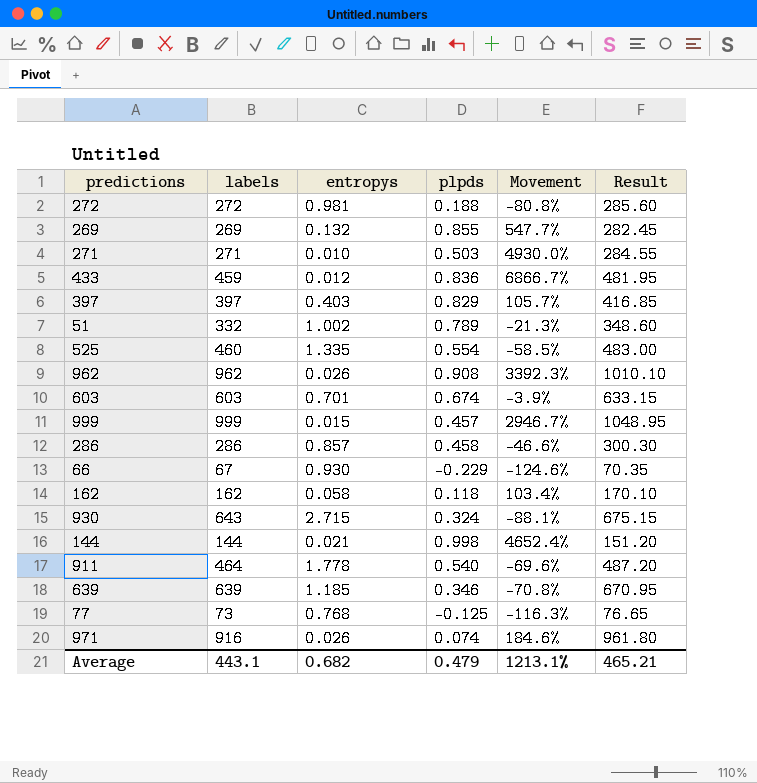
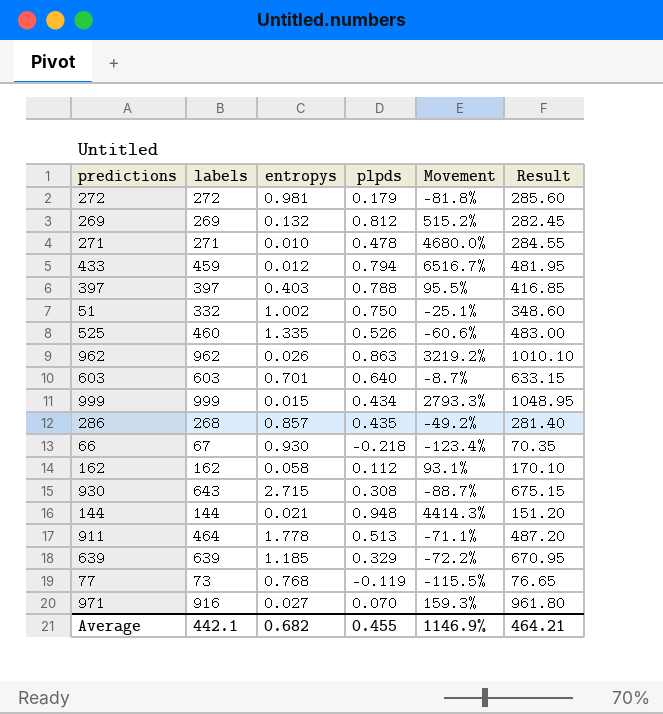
272 | plpds: 0.188 -> 0.179
272 | Movement: -80.8% -> -81.8%
269 | plpds: 0.855 -> 0.812
269 | Movement: 547.7% -> 515.2%
271 | plpds: 0.503 -> 0.478
271 | Movement: 4930.0% -> 4680.0%
433 | plpds: 0.836 -> 0.794
433 | Movement: 6866.7% -> 6516.7%
397 | plpds: 0.829 -> 0.788
397 | Movement: 105.7% -> 95.5%
51 | plpds: 0.789 -> 0.750
51 | Movement: -21.3% -> -25.1%
525 | plpds: 0.554 -> 0.526
525 | Movement: -58.5% -> -60.6%
962 | plpds: 0.908 -> 0.863
962 | Movement: 3392.3% -> 3219.2%
603 | plpds: 0.674 -> 0.640
603 | Movement: -3.9% -> -8.7%
999 | plpds: 0.457 -> 0.434
999 | Movement: 2946.7% -> 2793.3%
286 | labels: 286 -> 268
286 | plpds: 0.458 -> 0.435
286 | Movement: -46.6% -> -49.2%
286 | Result: 300.30 -> 281.40
66 | plpds: -0.229 -> -0.218
66 | Movement: -124.6% -> -123.4%
162 | plpds: 0.118 -> 0.112
162 | Movement: 103.4% -> 93.1%
930 | plpds: 0.324 -> 0.308
930 | Movement: -88.1% -> -88.7%
144 | plpds: 0.998 -> 0.948
144 | Movement: 4652.4% -> 4414.3%
911 | plpds: 0.540 -> 0.513
911 | Movement: -69.6% -> -71.1%
639 | plpds: 0.346 -> 0.329
639 | Movement: -70.8% -> -72.2%
77 | plpds: -0.125 -> -0.119
77 | Movement: -116.3% -> -115.5%
971 | entropys: 0.026 -> 0.027
971 | plpds: 0.074 -> 0.070
971 | Movement: 184.6% -> 159.3%
Average | labels: 443.1 -> 442.1
Average | plpds: 0.479 -> 0.455
Average | Movement: 1213.1% -> 1146.9%
Average | Result: 465.21 -> 464.21

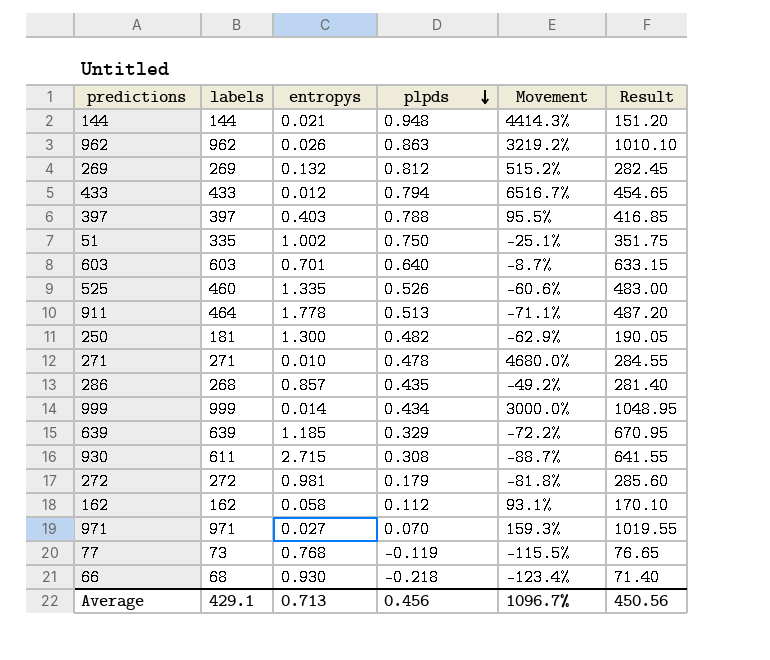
row order: none -> plpds descending
433 | labels: 459 -> 433
433 | Result: 481.95 -> 454.65
51 | labels: 332 -> 335
51 | Result: 348.60 -> 351.75
row 250: none -> 181 | 1.300 | 0.482 | -62.9% | 190.05
999 | entropys: 0.015 -> 0.014
999 | Movement: 2793.3% -> 3000.0%
930 | labels: 643 -> 611
930 | Result: 675.15 -> 641.55
971 | labels: 916 -> 971
971 | Result: 961.80 -> 1019.55
66 | labels: 67 -> 68
66 | Result: 70.35 -> 71.40
Average | labels: 442.1 -> 429.1
Average | entropys: 0.682 -> 0.713
Average | plpds: 0.455 -> 0.456
Average | Movement: 1146.9% -> 1096.7%
Average | Result: 464.21 -> 450.56

